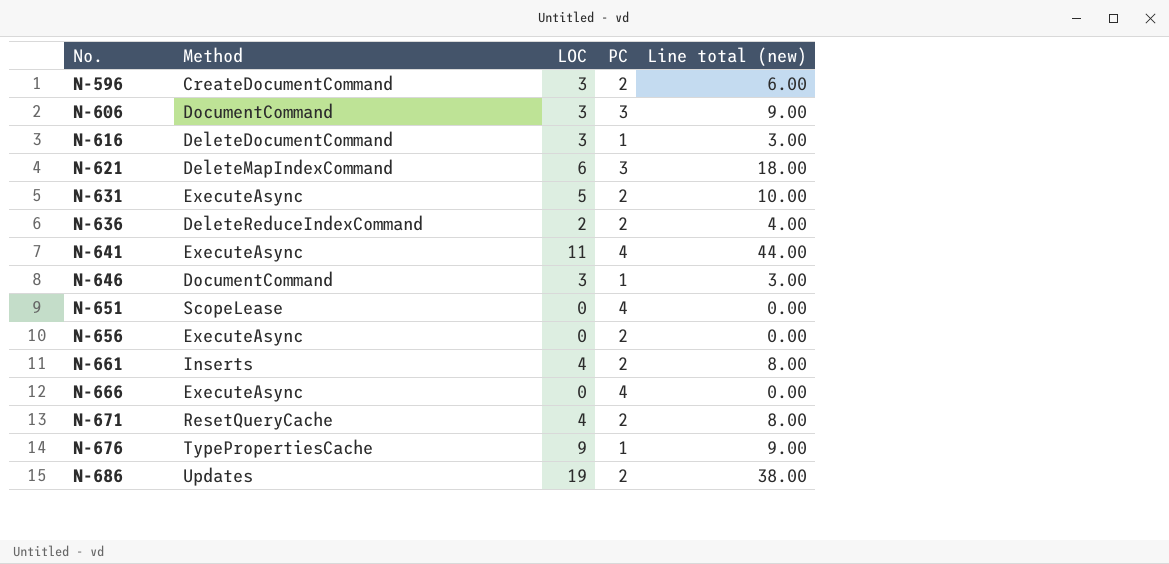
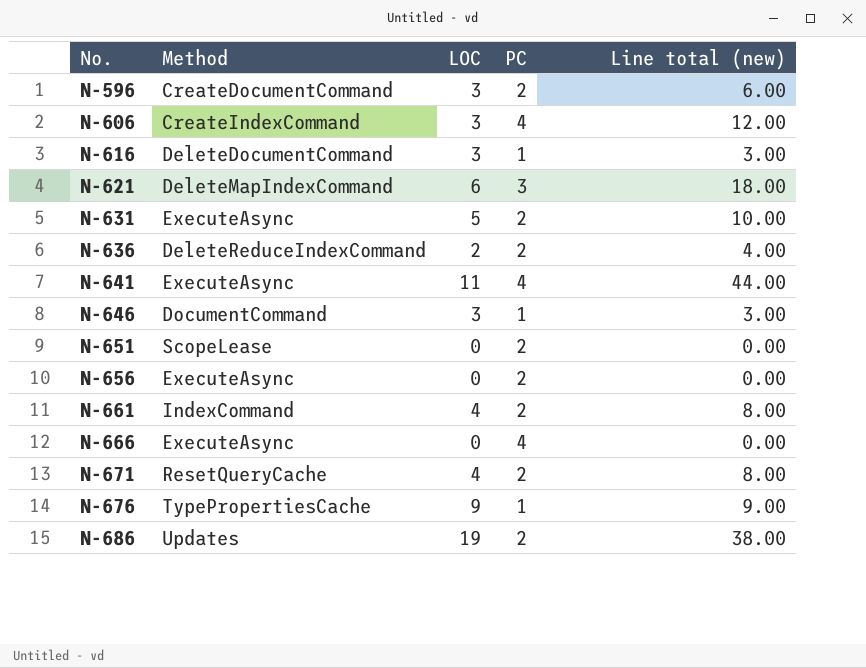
N-606 | Method: DocumentCommand -> CreateIndexCommand
N-606 | PC: 3 -> 4
N-606 | Line total (new): 9.00 -> 12.00
N-651 | PC: 4 -> 2
N-661 | Method: Inserts -> IndexCommand

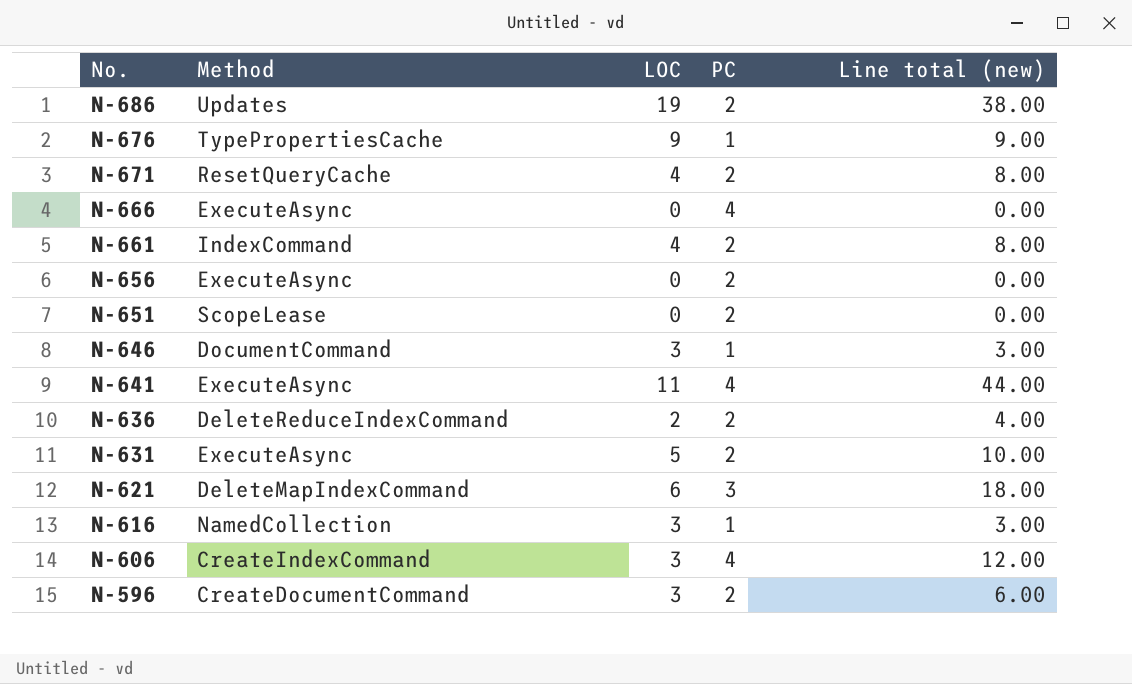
row order: No. ascending -> No. descending
N-616 | Method: DeleteDocumentCommand -> NamedCollection

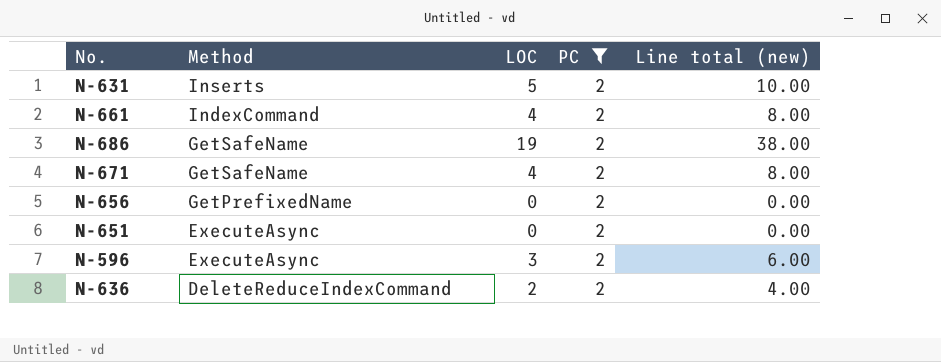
filter: none -> PC = 2
row order: No. descending -> Method descending
N-631 | Method: ExecuteAsync -> Inserts
N-686 | Method: Updates -> GetSafeName
N-671 | Method: ResetQueryCache -> GetSafeName
N-656 | Method: ExecuteAsync -> GetPrefixedName
N-651 | Method: ScopeLease -> ExecuteAsync
N-596 | Method: CreateDocumentCommand -> ExecuteAsync

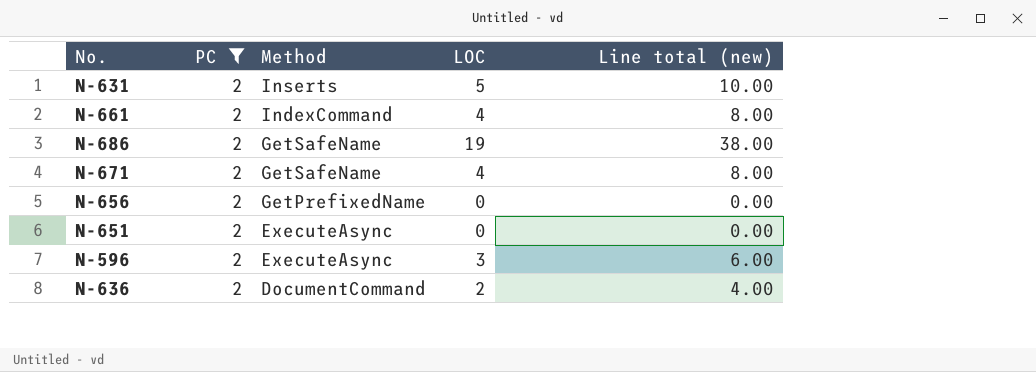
column PC | position: 4 -> 2
N-636 | Method: DeleteReduceIndexCommand -> DocumentCommand

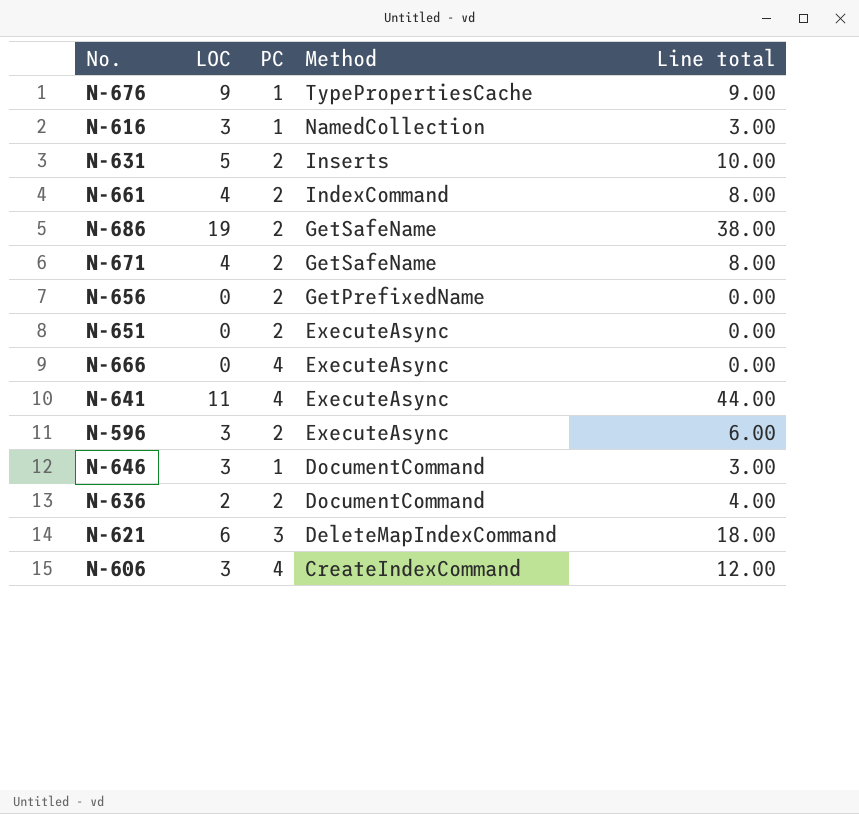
filter: PC = 2 -> none
column LOC | position: 4 -> 2
column name: Line total (new) -> Line total

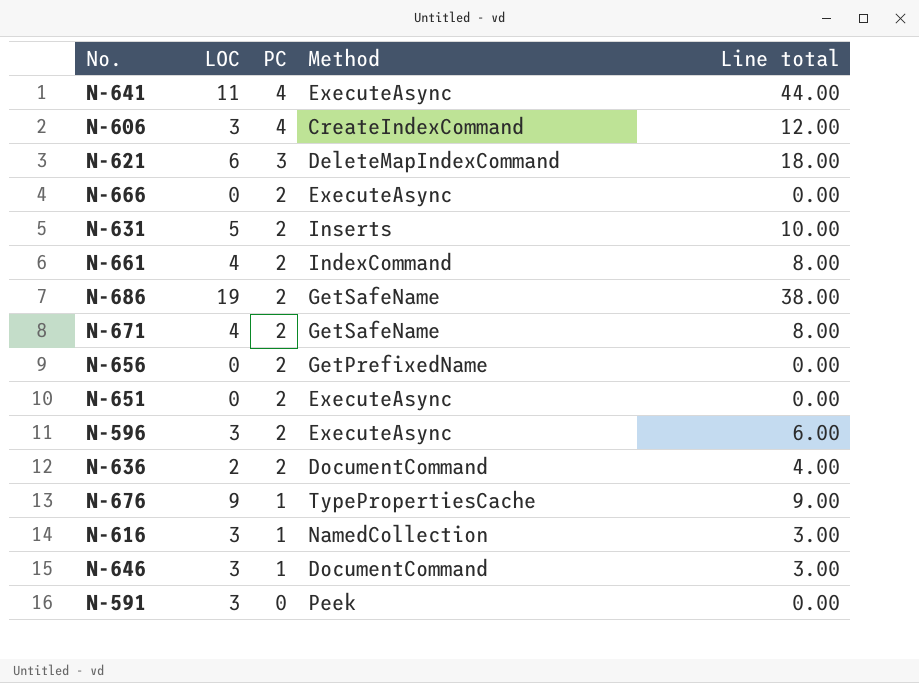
row order: Method descending -> PC descending
N-666 | PC: 4 -> 2
row N-591: none -> 3 | 0 | Peek | 0.00

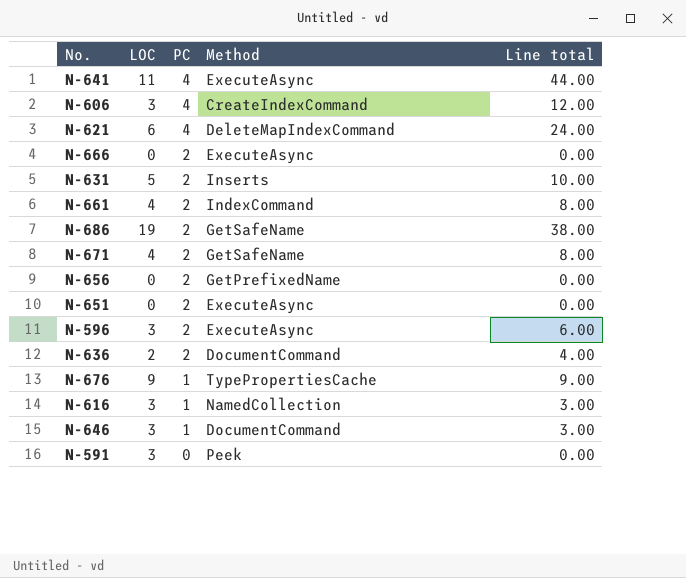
N-621 | PC: 3 -> 4
N-621 | Line total: 18.00 -> 24.00

